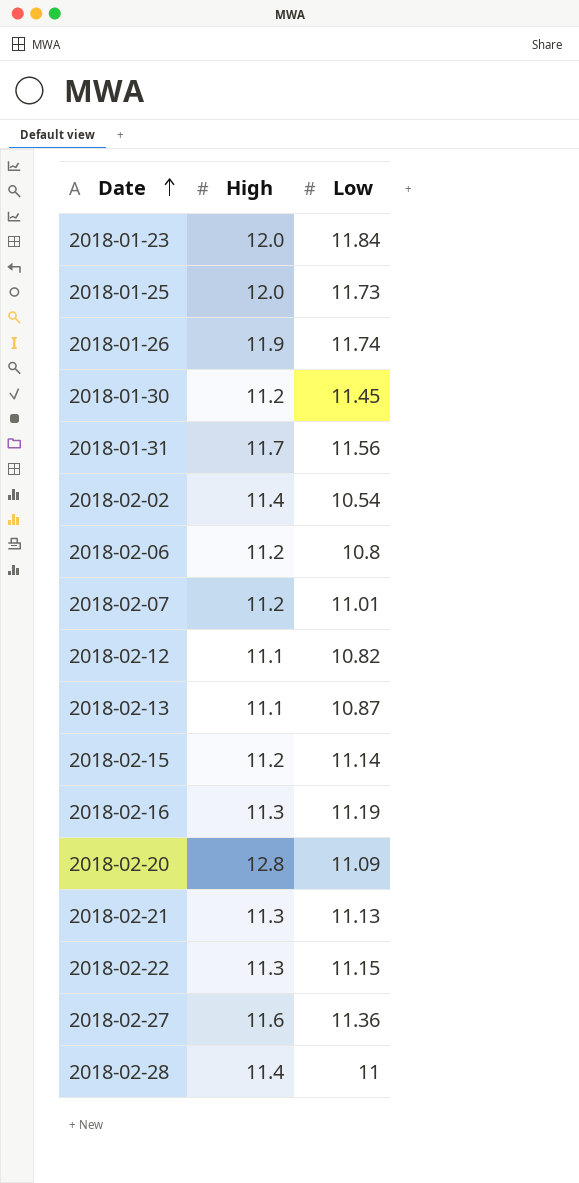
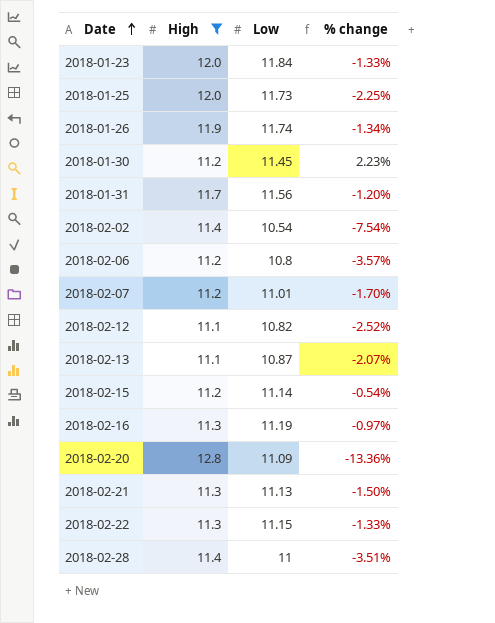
filter: none -> High != 11.6
column % change | formula: none -> ([Low] - [High]) / [High]

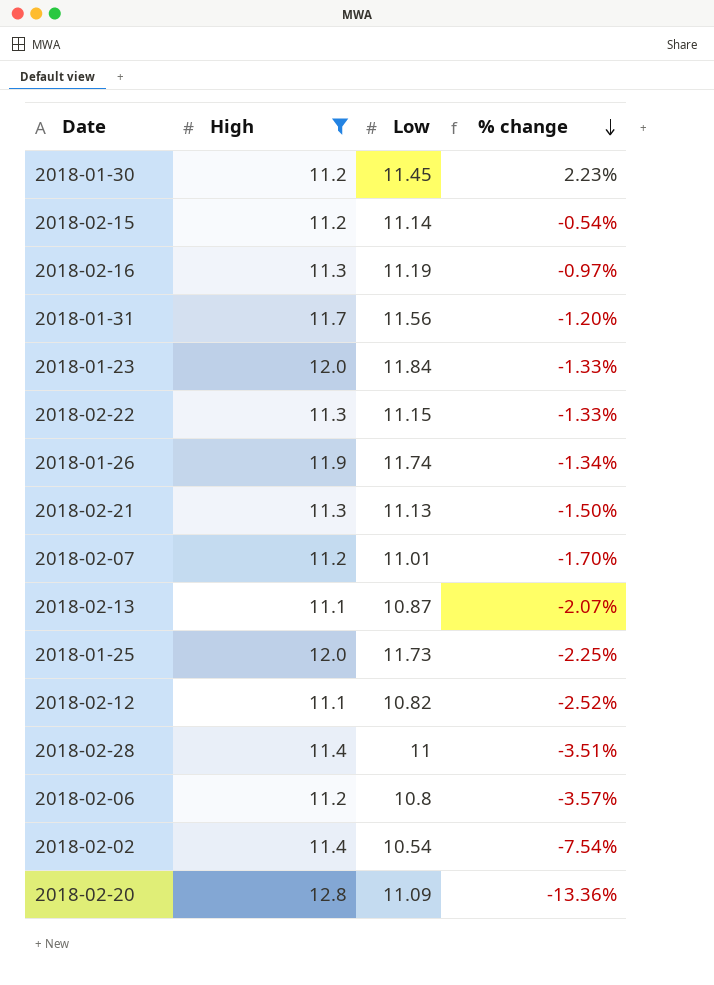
row order: Date ascending -> % change descending

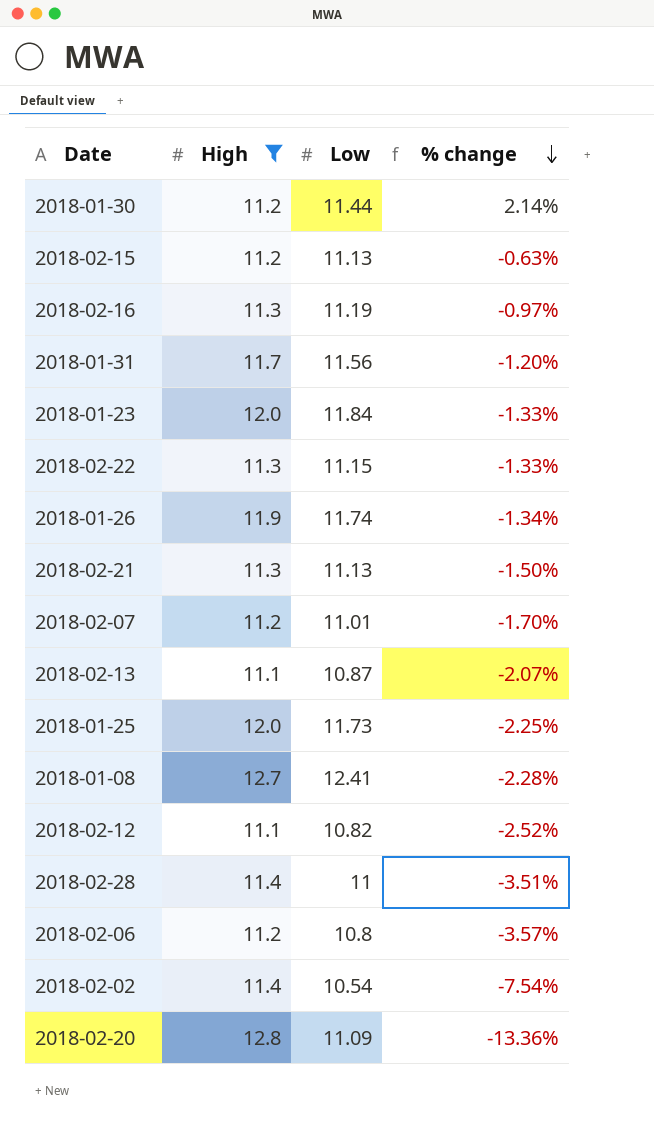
2018-01-30 | Low: 11.45 -> 11.44
2018-01-30 | % change: 2.23% -> 2.14%
2018-02-15 | Low: 11.14 -> 11.13
2018-02-15 | % change: -0.54% -> -0.63%
row 2018-01-08: none -> 12.7 | 12.41 | -2.28%

